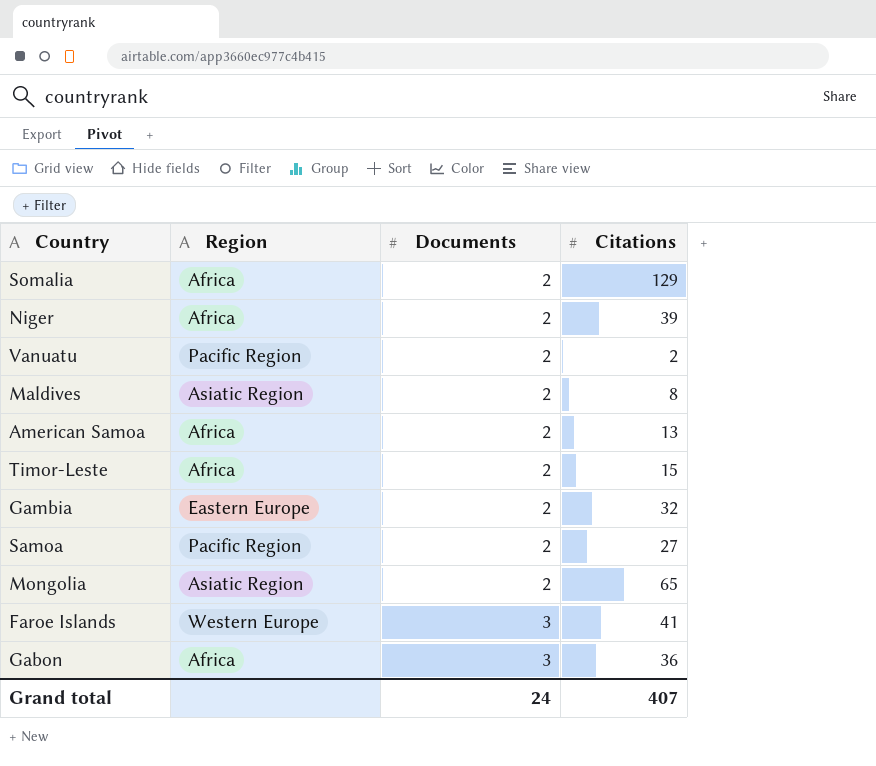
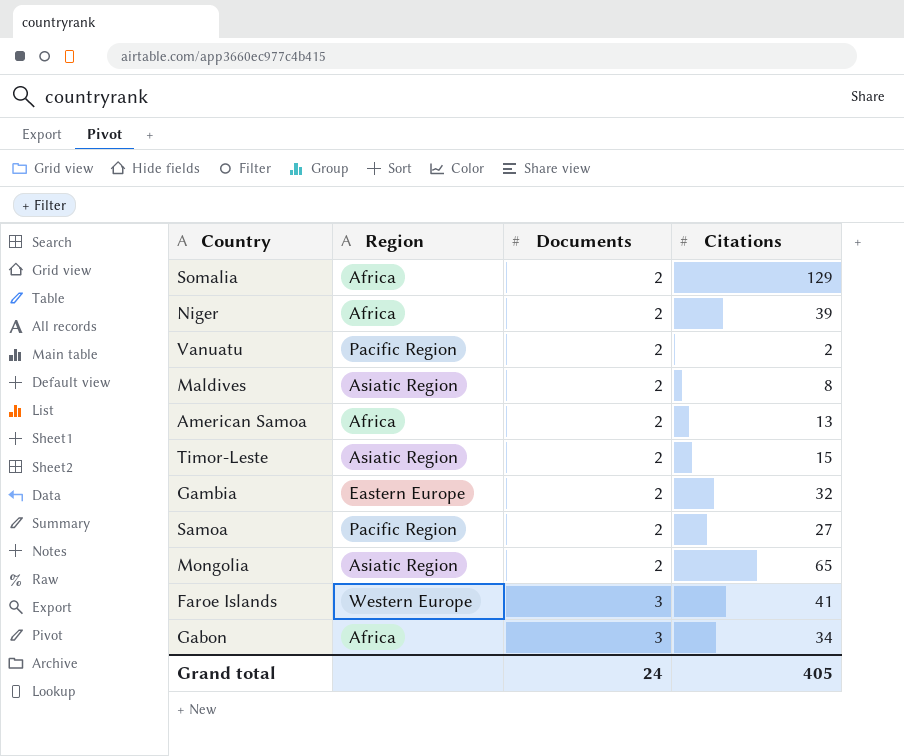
Timor-Leste | Region: Africa -> Asiatic Region
Gabon | Citations: 36 -> 34
Grand total | Citations: 407 -> 405

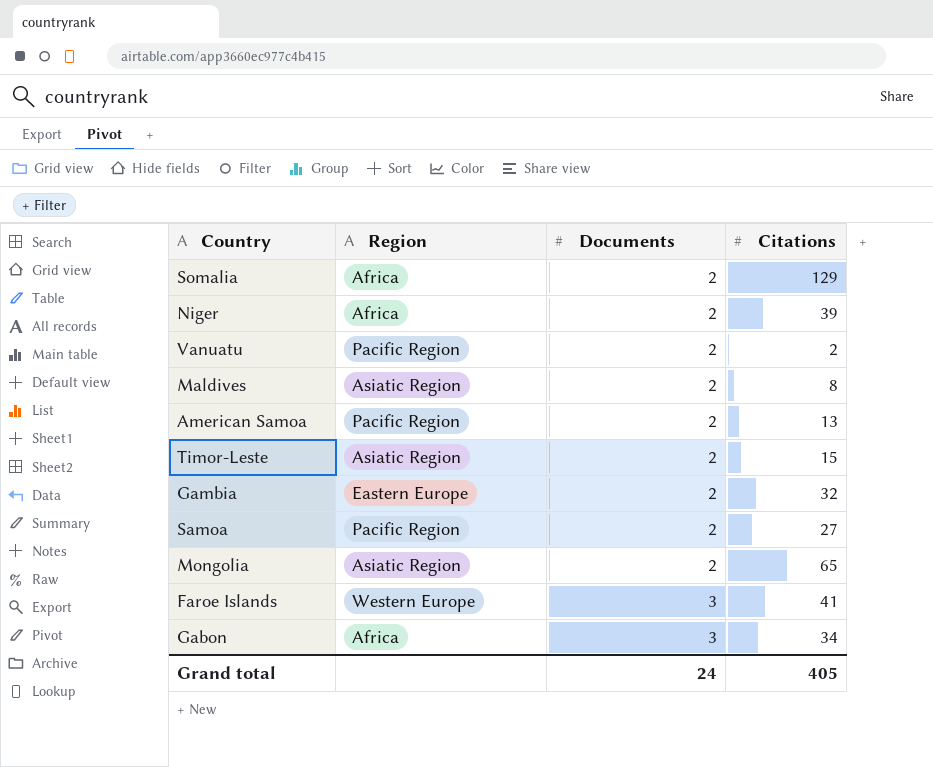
American Samoa | Region: Africa -> Pacific Region

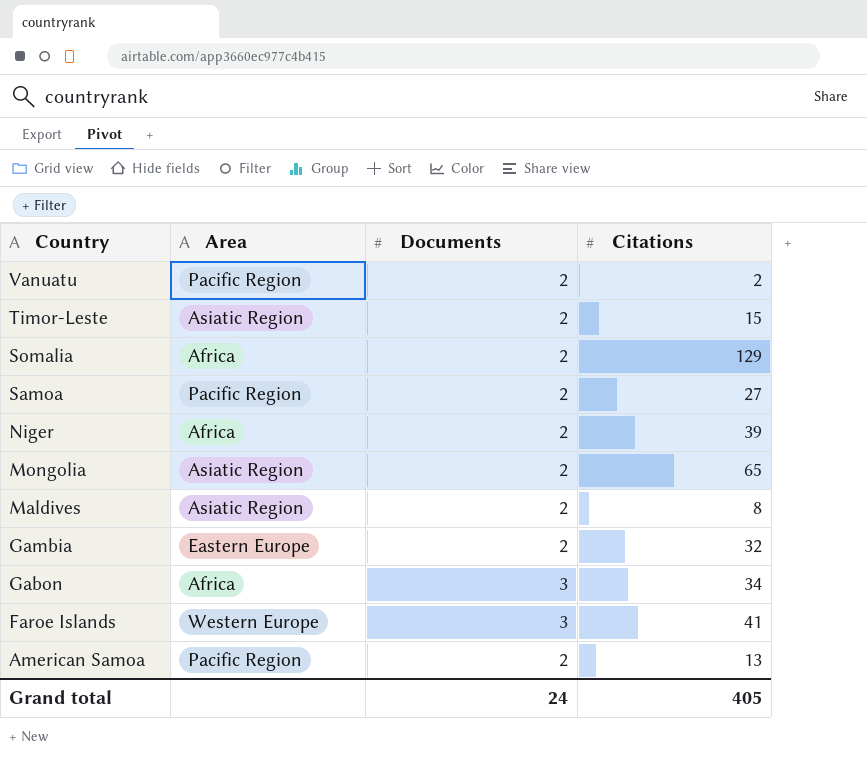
row order: Documents ascending -> Country descending
column name: Region -> Area

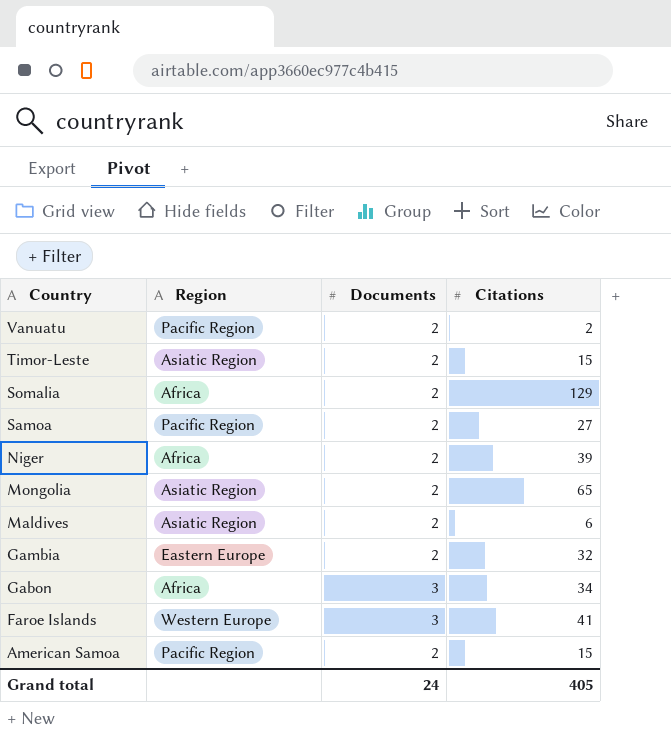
column name: Area -> Region
Maldives | Citations: 8 -> 6
American Samoa | Citations: 13 -> 15

